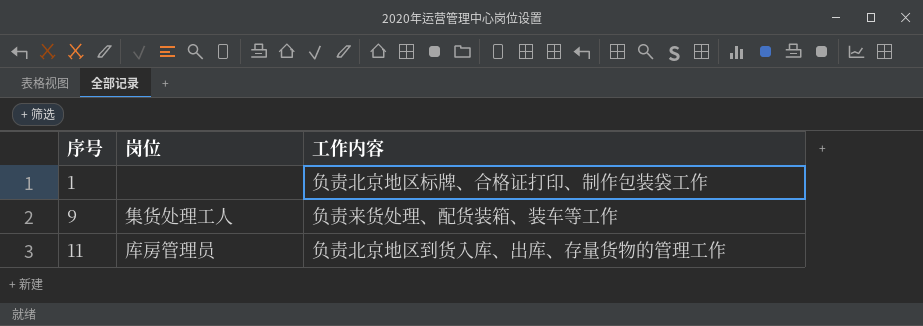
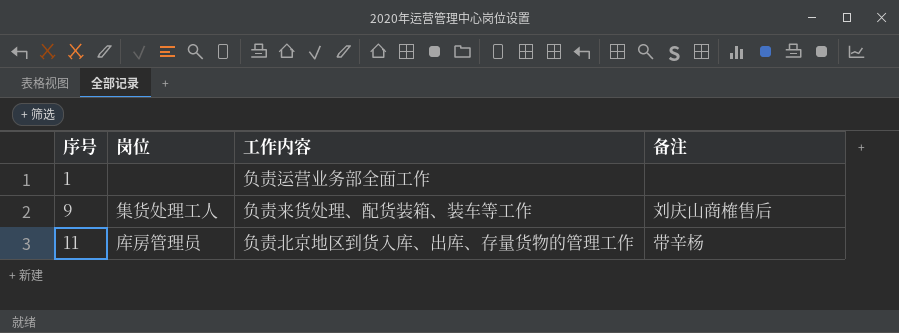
column 备注 | position: none -> 4
1 | 工作内容: 负责北京地区标牌、合格证打印、制作包装袋工作 -> 负责运营业务部全面工作

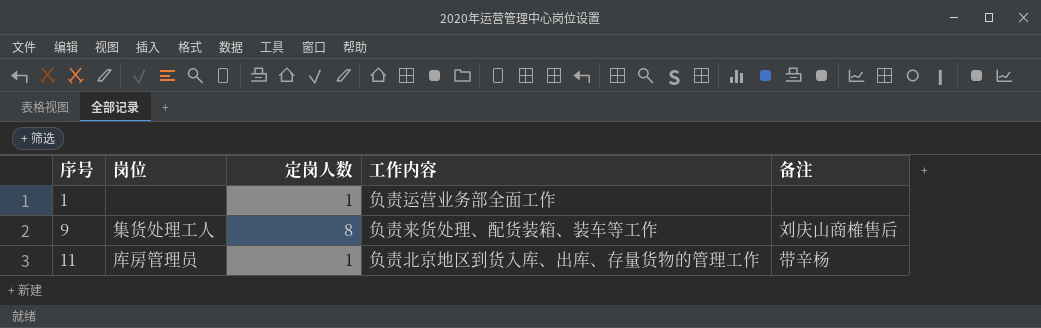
column 定岗人数 | position: none -> 3

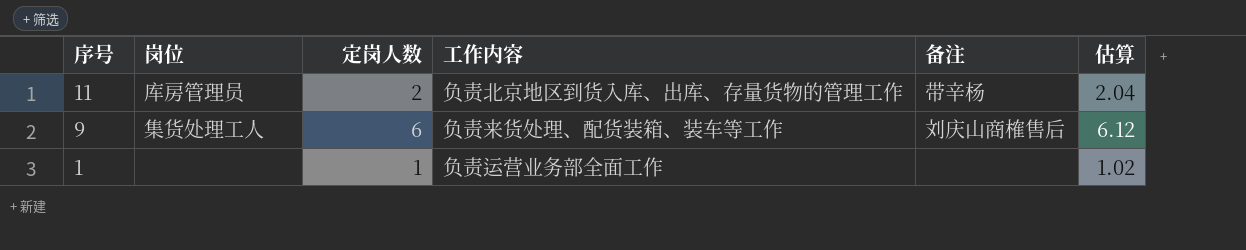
row order: 序号 ascending -> 序号 descending
column 估算 | formula: none -> [定岗人数] * 1.02
11 | 定岗人数: 1 -> 2
9 | 定岗人数: 8 -> 6

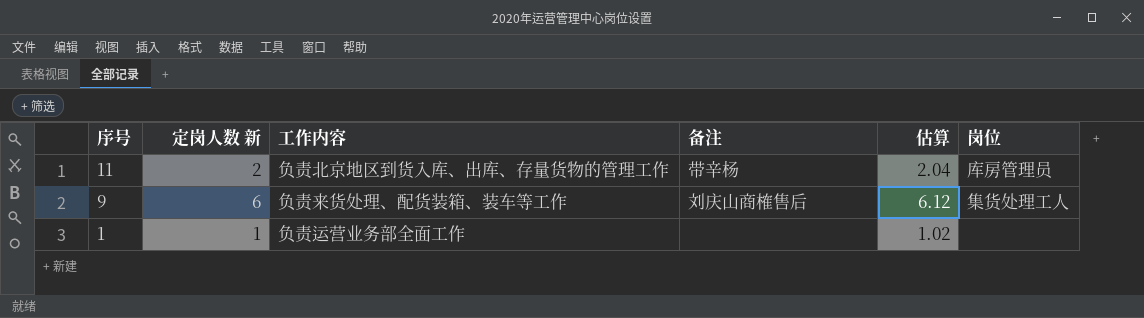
column name: 定岗人数 -> 定岗人数 新
column 岗位 | position: 2 -> 6

